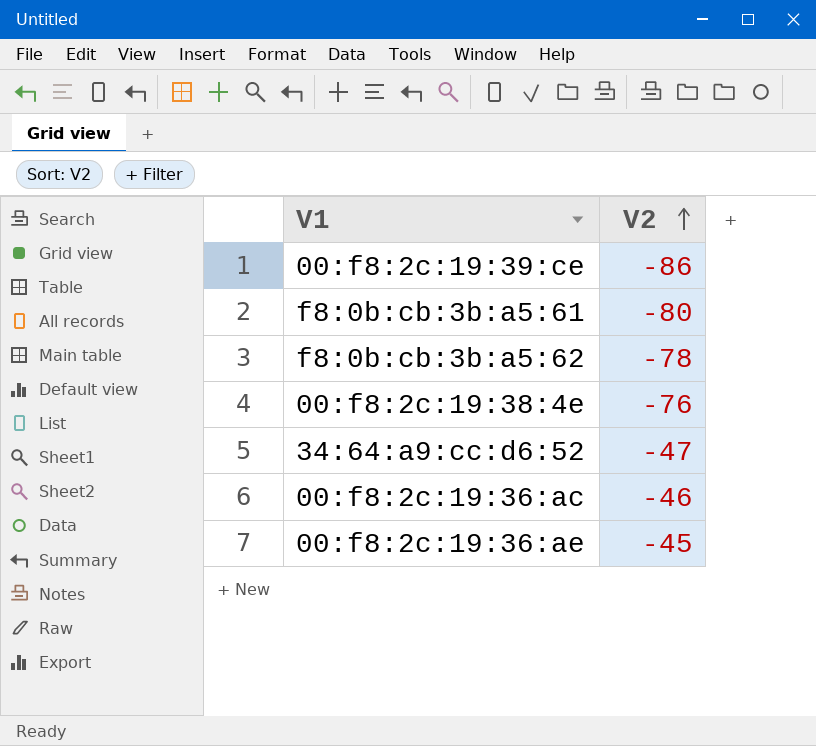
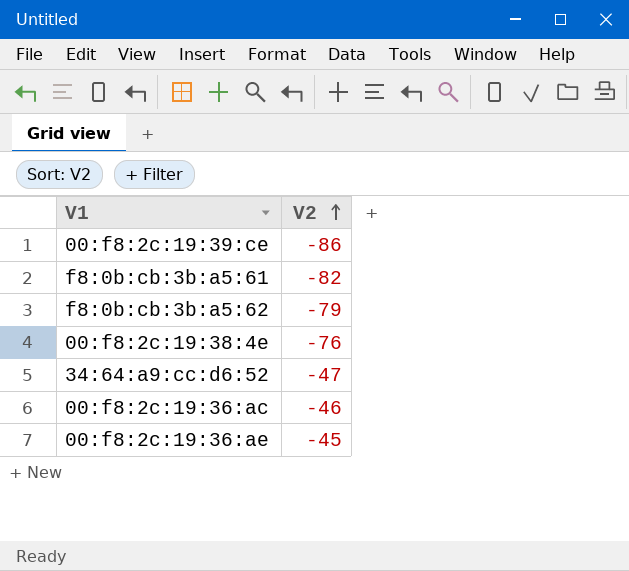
f8:0b:cb:3b:a5:61 | V2: -80 -> -82
f8:0b:cb:3b:a5:62 | V2: -78 -> -79

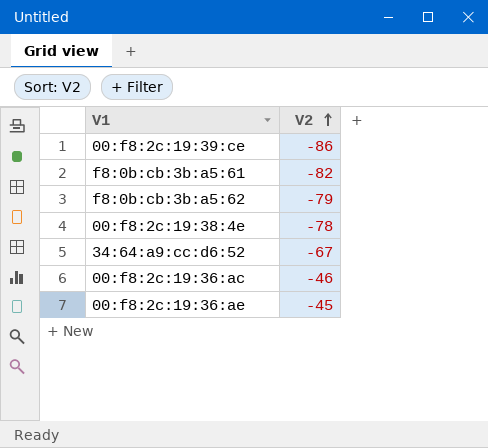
00:f8:2c:19:38:4e | V2: -76 -> -78
34:64:a9:cc:d6:52 | V2: -47 -> -67

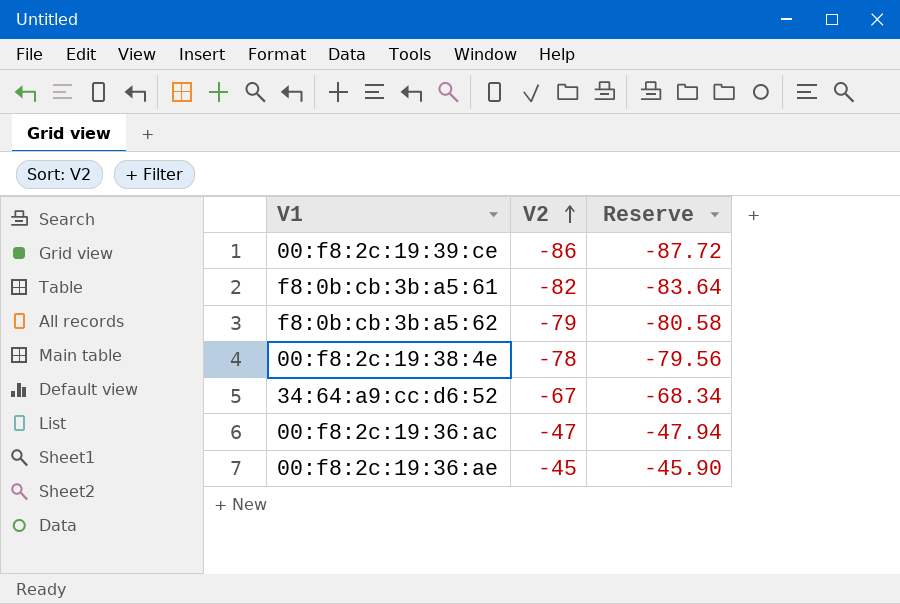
column Reserve | formula: none -> [V2] * 1.02
00:f8:2c:19:36:ac | V2: -46 -> -47

